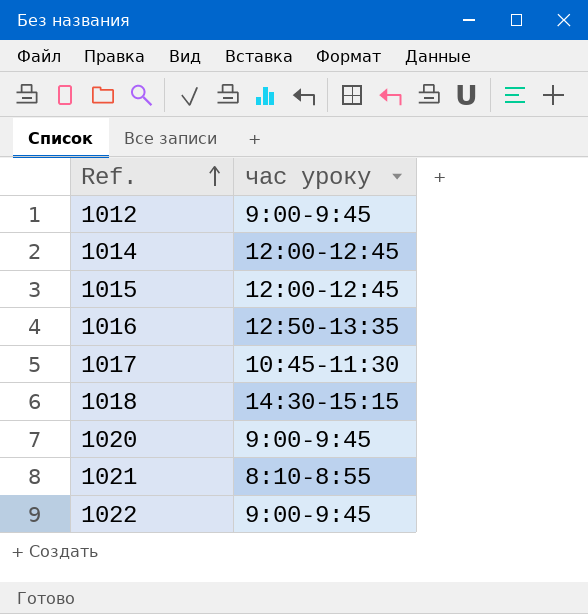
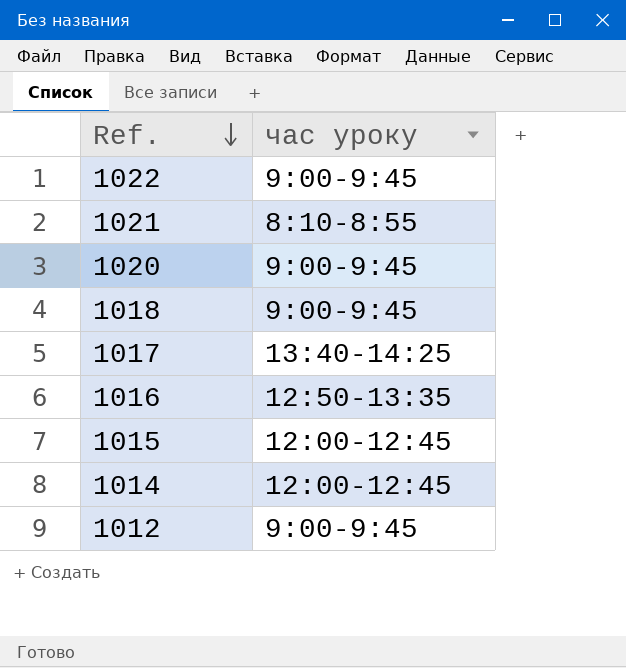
row order: Ref. ascending -> Ref. descending
1018 | час уроку: 14:30-15:15 -> 9:00-9:45
1017 | час уроку: 10:45-11:30 -> 13:40-14:25

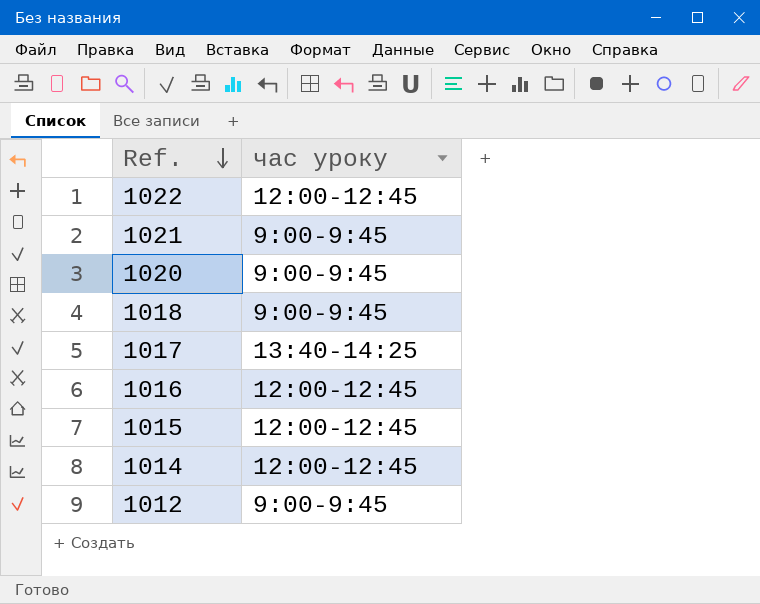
1022 | час уроку: 9:00-9:45 -> 12:00-12:45
1021 | час уроку: 8:10-8:55 -> 9:00-9:45
1016 | час уроку: 12:50-13:35 -> 12:00-12:45

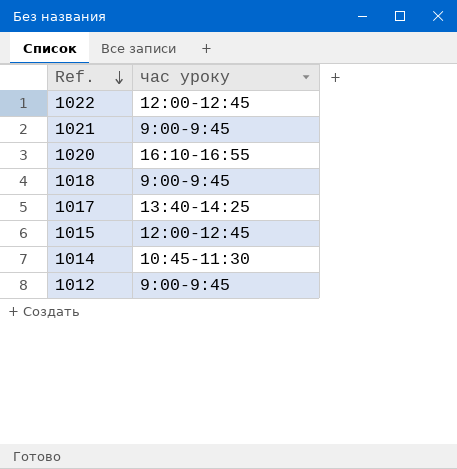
row 1016: 12:00-12:45 -> none
1020 | час уроку: 9:00-9:45 -> 16:10-16:55
1014 | час уроку: 12:00-12:45 -> 10:45-11:30

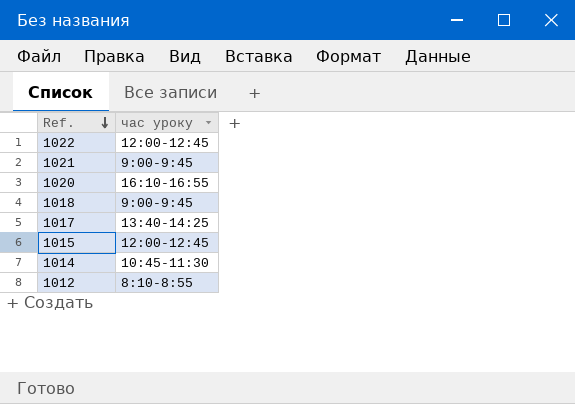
1012 | час уроку: 9:00-9:45 -> 8:10-8:55

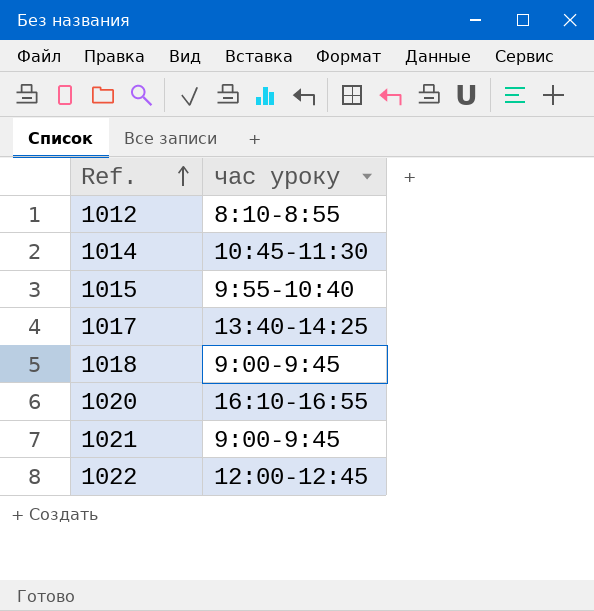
row order: Ref. descending -> Ref. ascending
1015 | час уроку: 12:00-12:45 -> 9:55-10:40

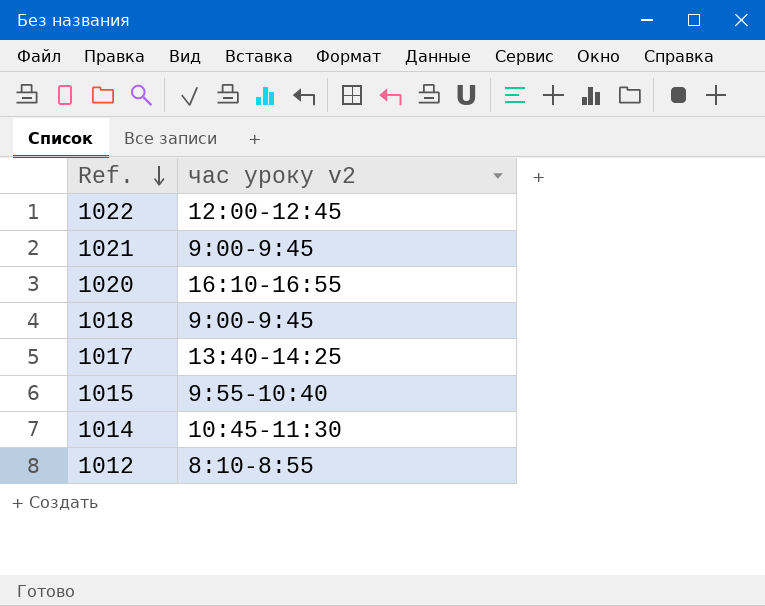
row order: Ref. ascending -> Ref. descending
column name: час уроку -> час уроку v2

